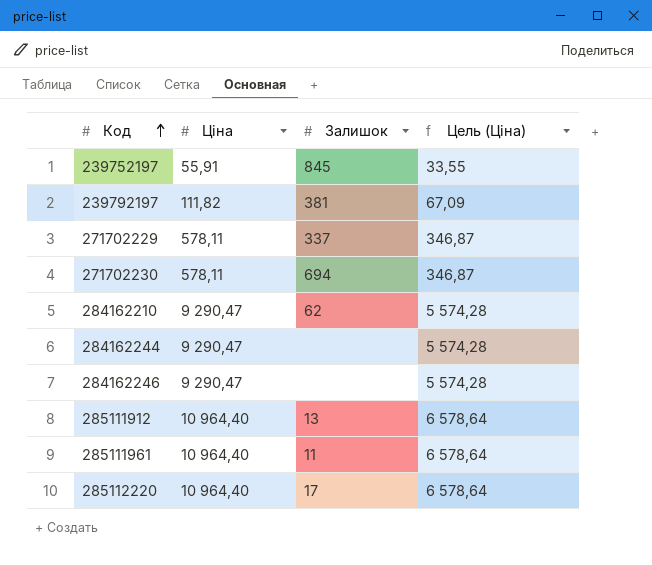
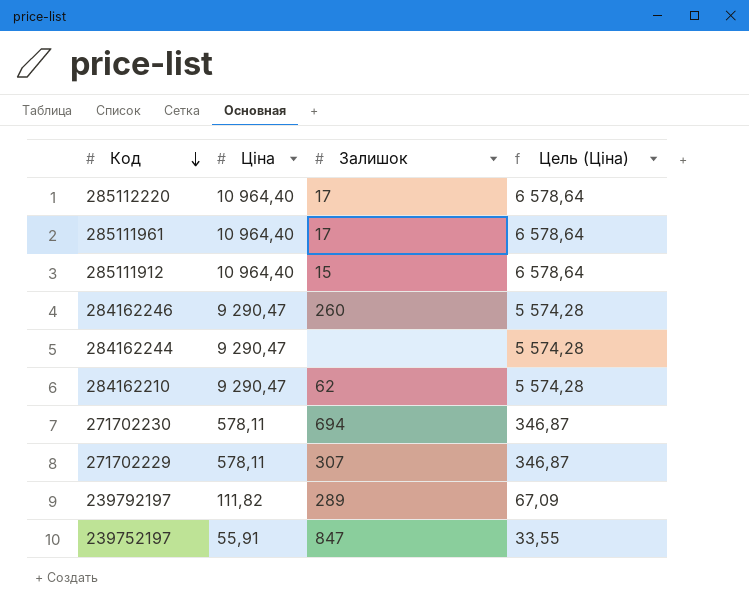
row order: Код ascending -> Код descending
285111961 | Залишок: 11 -> 17
285111912 | Залишок: 13 -> 15
284162246 | Залишок: none -> 260
271702229 | Залишок: 337 -> 307
239792197 | Залишок: 381 -> 289
239752197 | Залишок: 845 -> 847

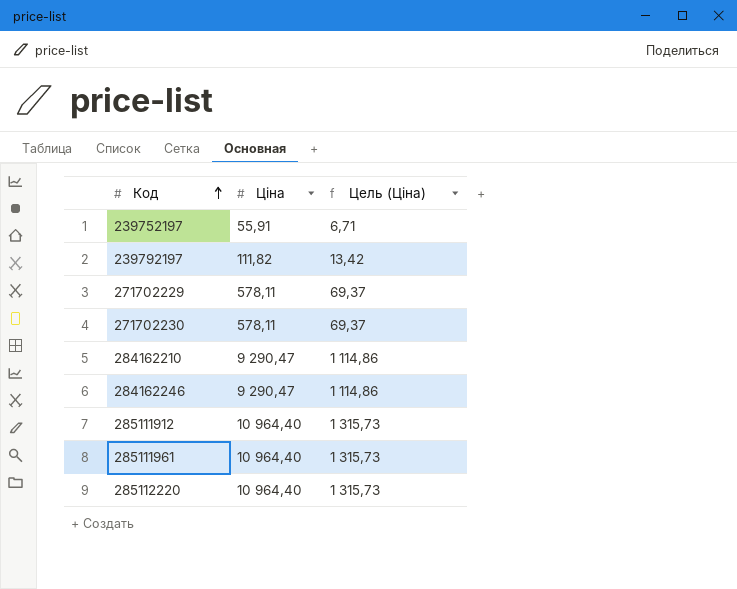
row order: Код descending -> Код ascending
column Залишок | position: 3 -> none
column Цель (Ціна) | formula: [Ціна] * 0,6 -> [Ціна] * 0,12
row 284162244: 9 290,47 | none | 5 574,28 -> none

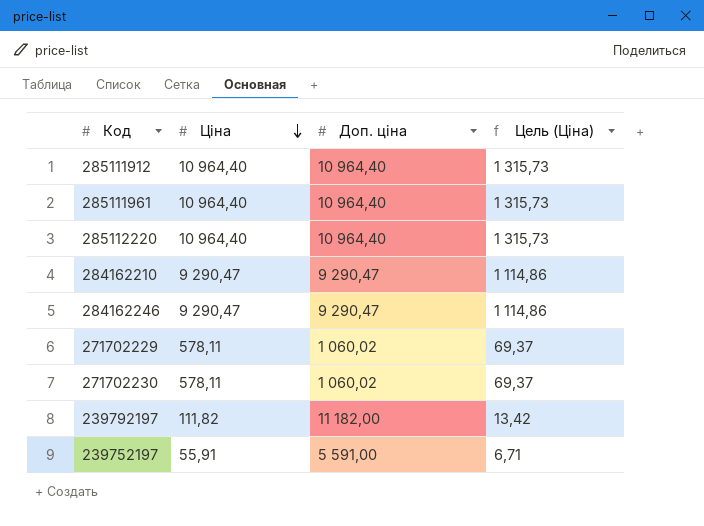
row order: Код ascending -> Ціна descending
column Доп. ціна | position: none -> 3

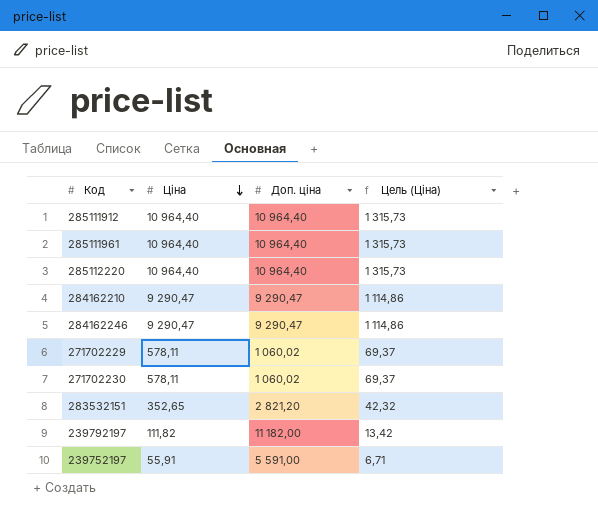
row 283532151: none -> 352,65 | 2 821,20 | 42,32

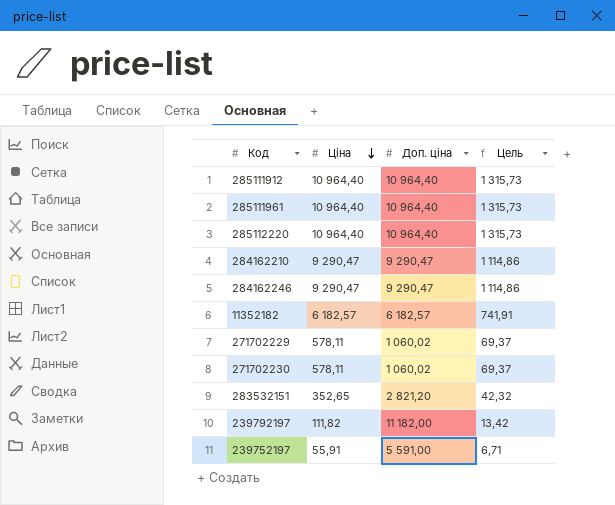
column name: Цель (Ціна) -> Цель
row 11352182: none -> 6 182,57 | 6 182,57 | 741,91

